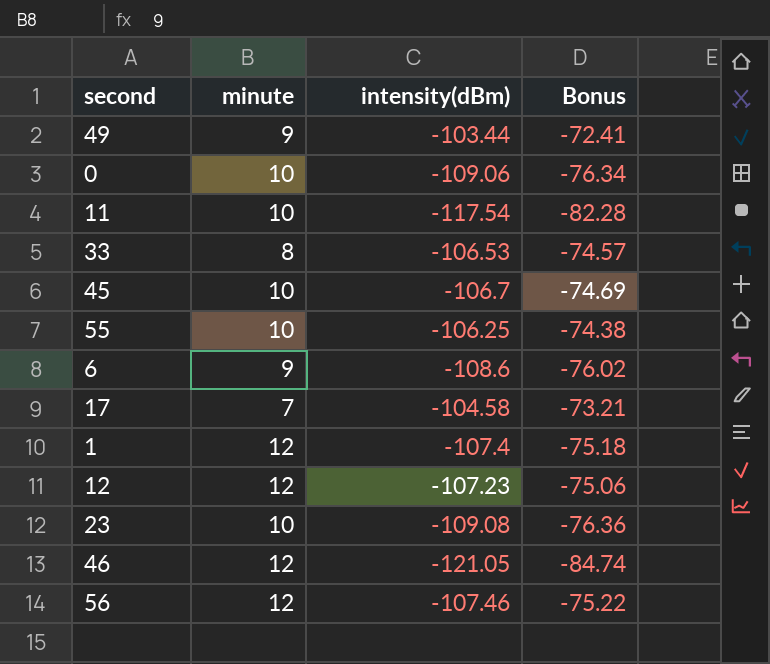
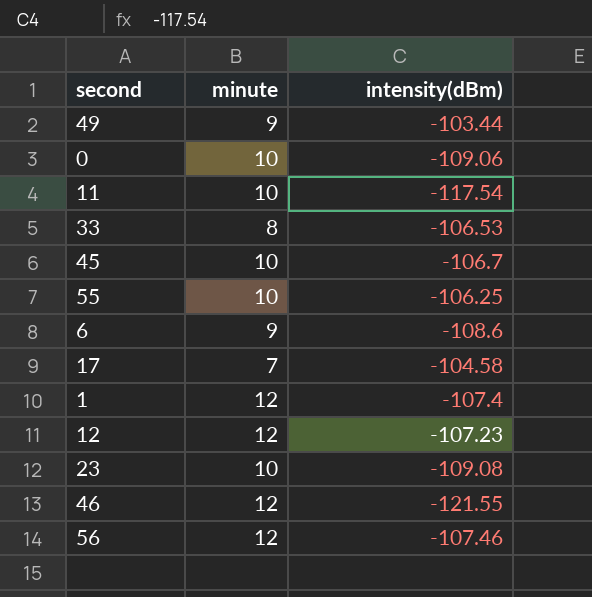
column Bonus | formula: [intensity(dBm)] * 0.7 -> none
46 | intensity(dBm): -121.05 -> -121.55

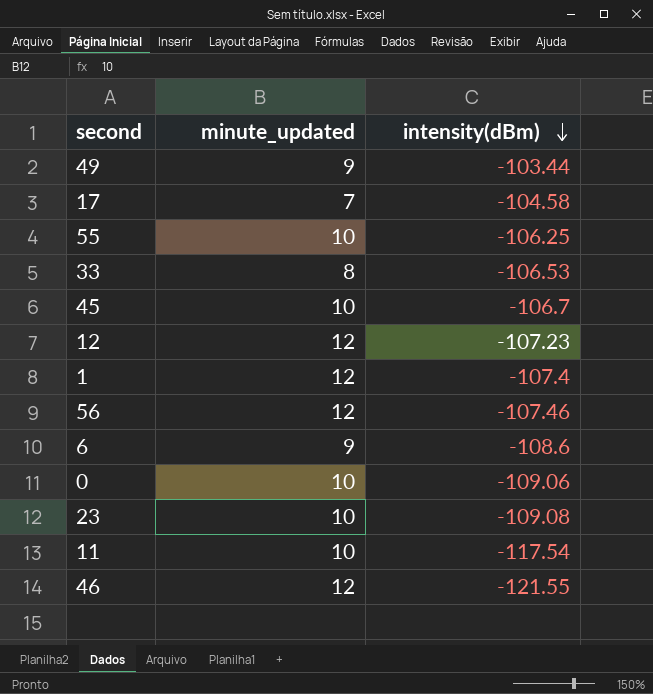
row order: none -> intensity(dBm) descending
column name: minute -> minute_updated

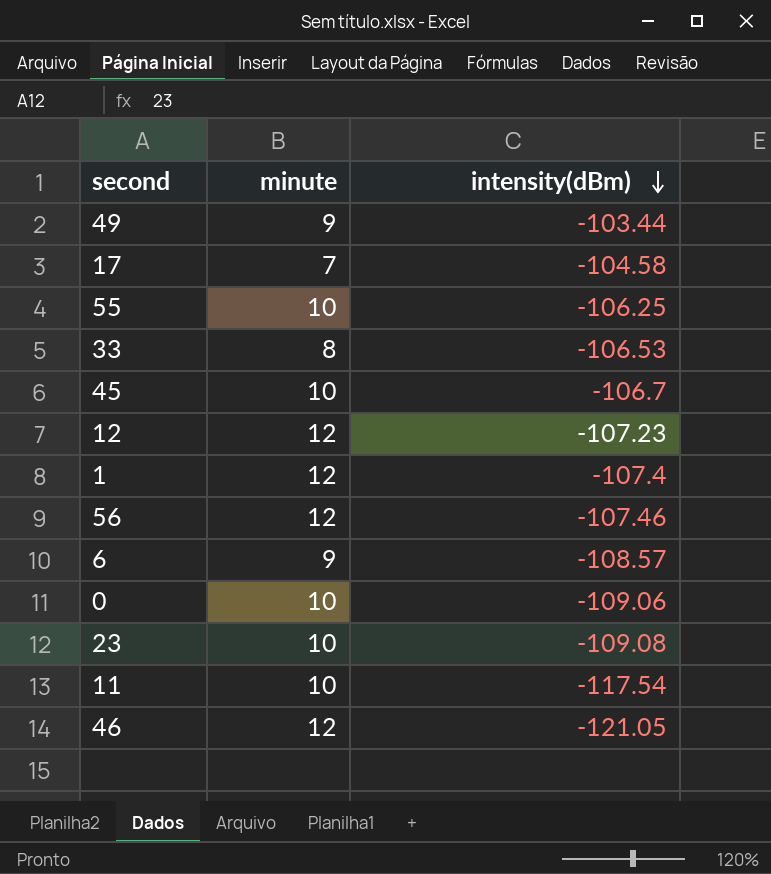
column name: minute_updated -> minute
6 | intensity(dBm): -108.6 -> -108.57
46 | intensity(dBm): -121.55 -> -121.05

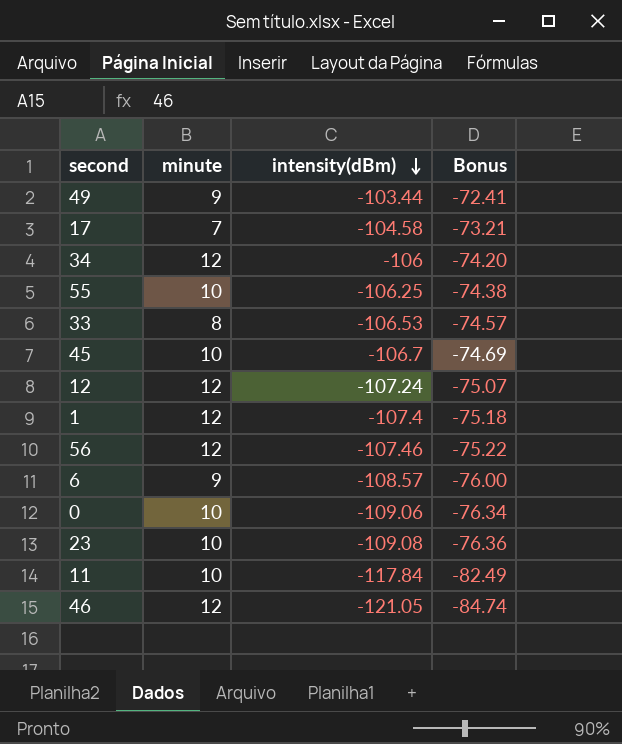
column Bonus | formula: none -> [intensity(dBm)] * 0.7
row 34: none -> 12 | -106 | -74.20
12 | intensity(dBm): -107.23 -> -107.24
11 | intensity(dBm): -117.54 -> -117.84

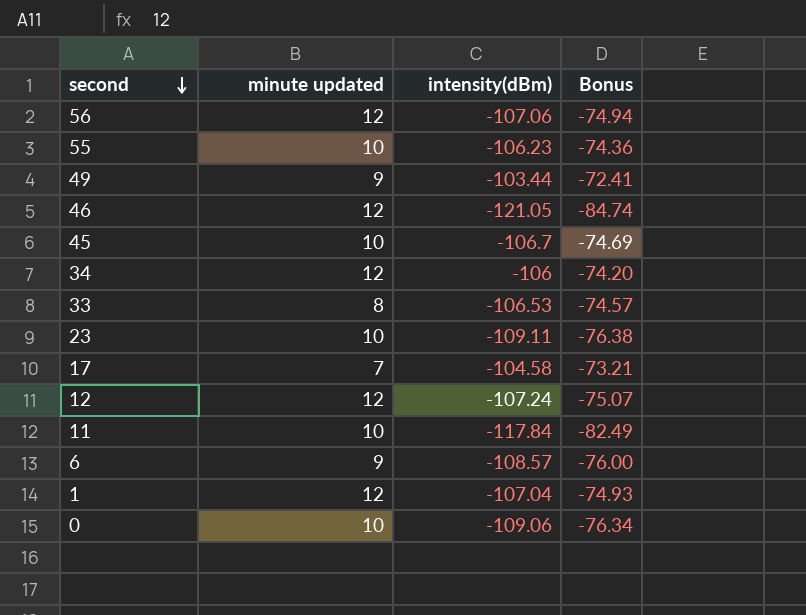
row order: intensity(dBm) descending -> second descending
column name: minute -> minute updated
56 | intensity(dBm): -107.46 -> -107.06
56 | Bonus: -75.22 -> -74.94
55 | intensity(dBm): -106.25 -> -106.23
55 | Bonus: -74.38 -> -74.36
23 | intensity(dBm): -109.08 -> -109.11
23 | Bonus: -76.36 -> -76.38
1 | intensity(dBm): -107.4 -> -107.04
1 | Bonus: -75.18 -> -74.93

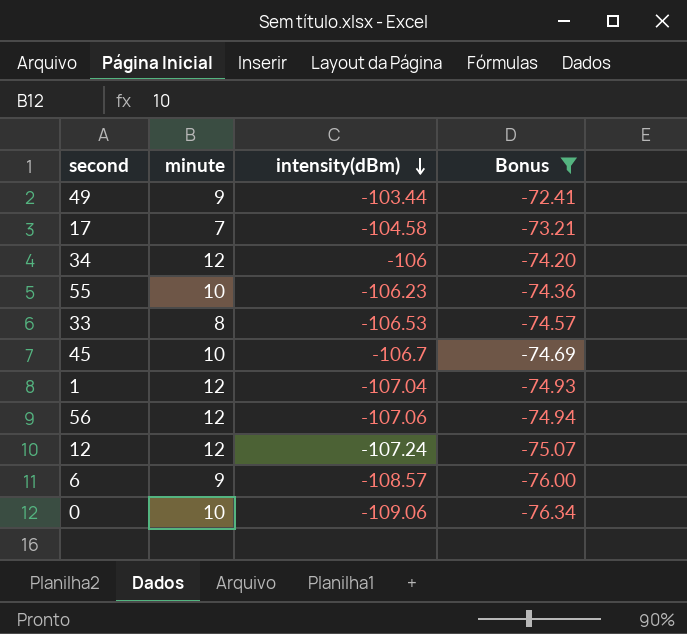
filter: none -> Bonus >= -76.34
row order: second descending -> intensity(dBm) descending
column name: minute updated -> minute

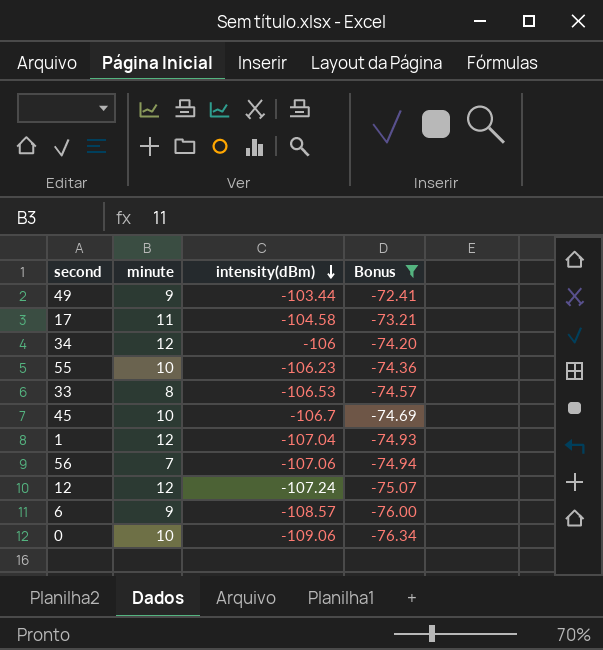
17 | minute: 7 -> 11
56 | minute: 12 -> 7

